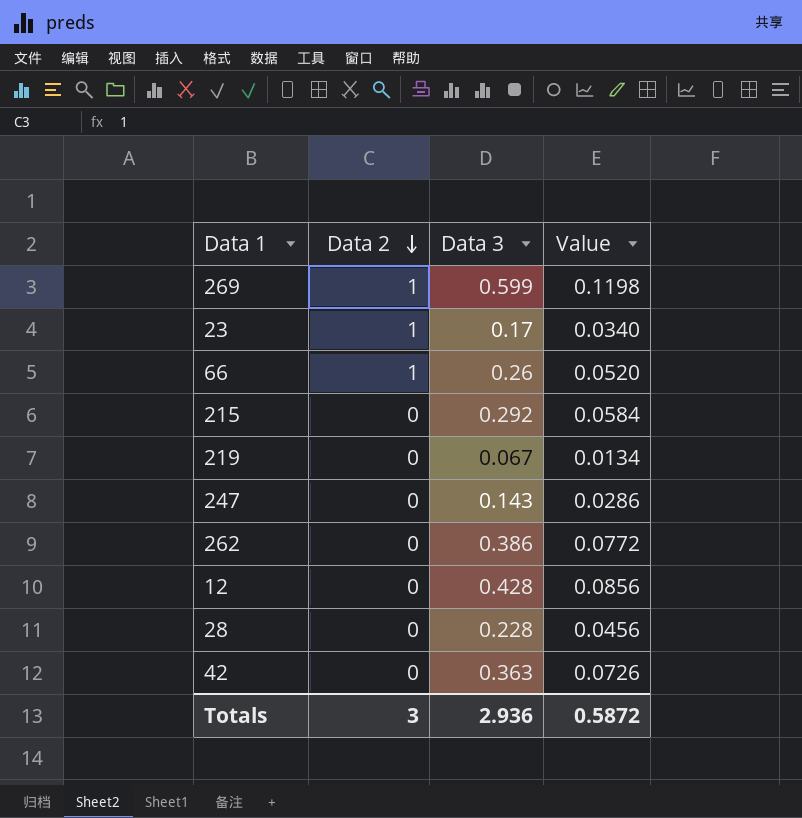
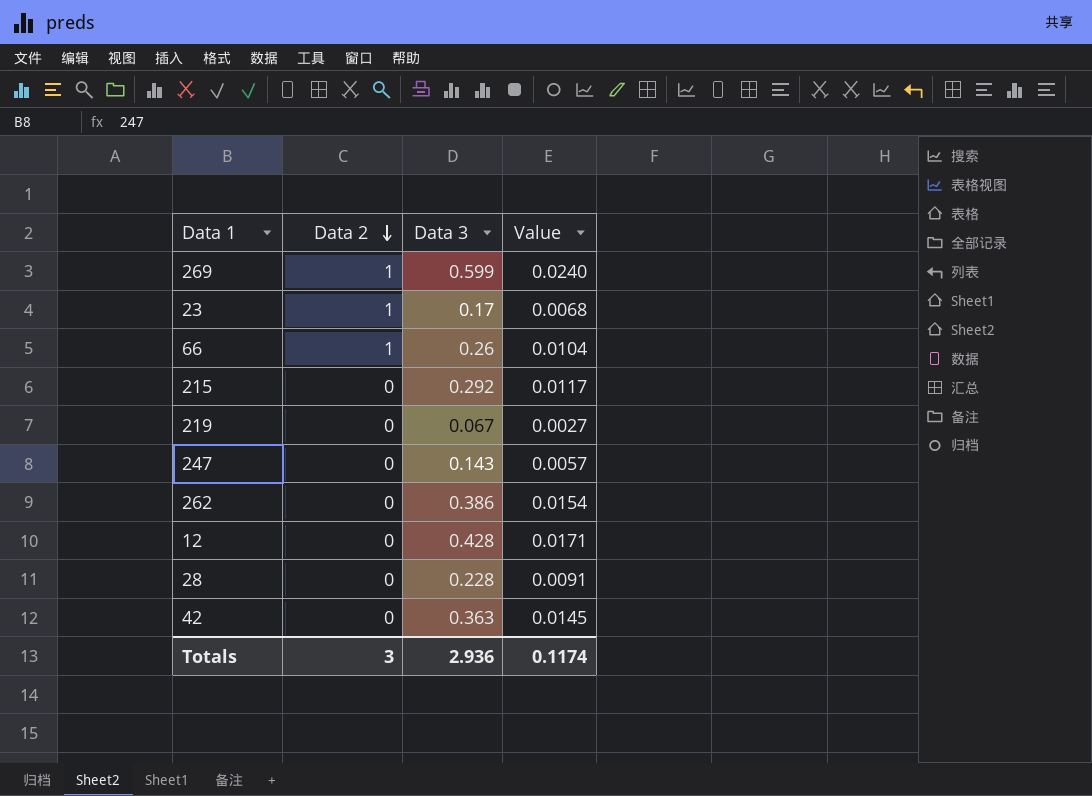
column Value | formula: [Data 3] * 0.2 -> [Data 3] * 0.04
Totals | Value: 0.5872 -> 0.1174

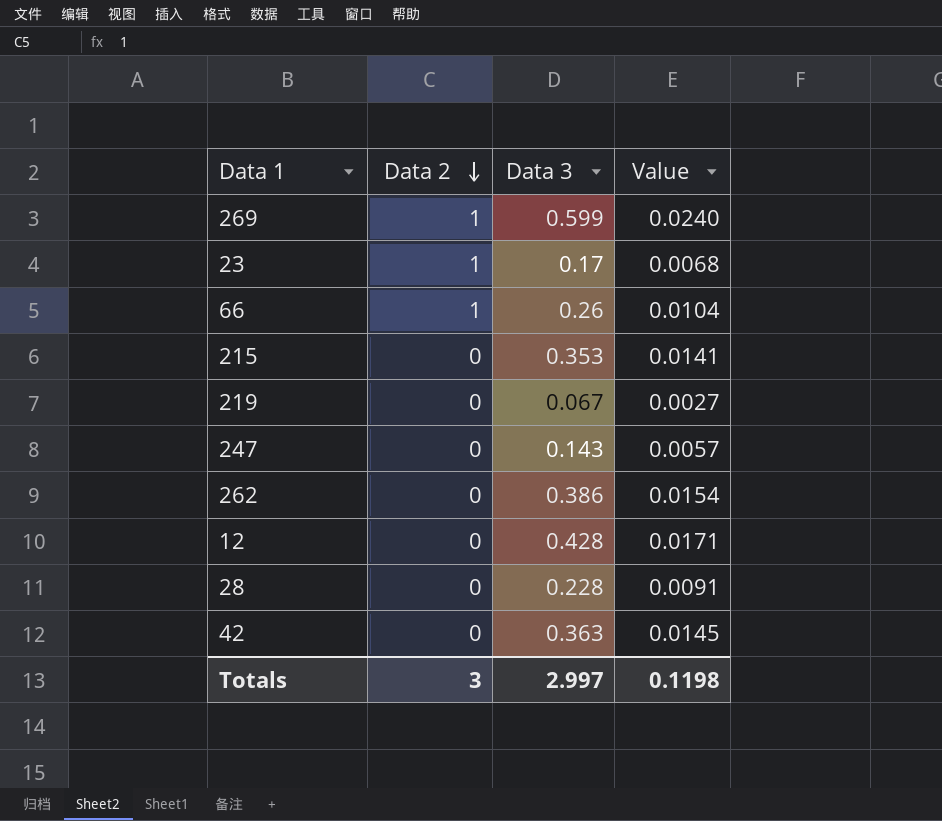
215 | Data 3: 0.292 -> 0.353
215 | Value: 0.0117 -> 0.0141
Totals | Data 3: 2.936 -> 2.997
Totals | Value: 0.1174 -> 0.1198

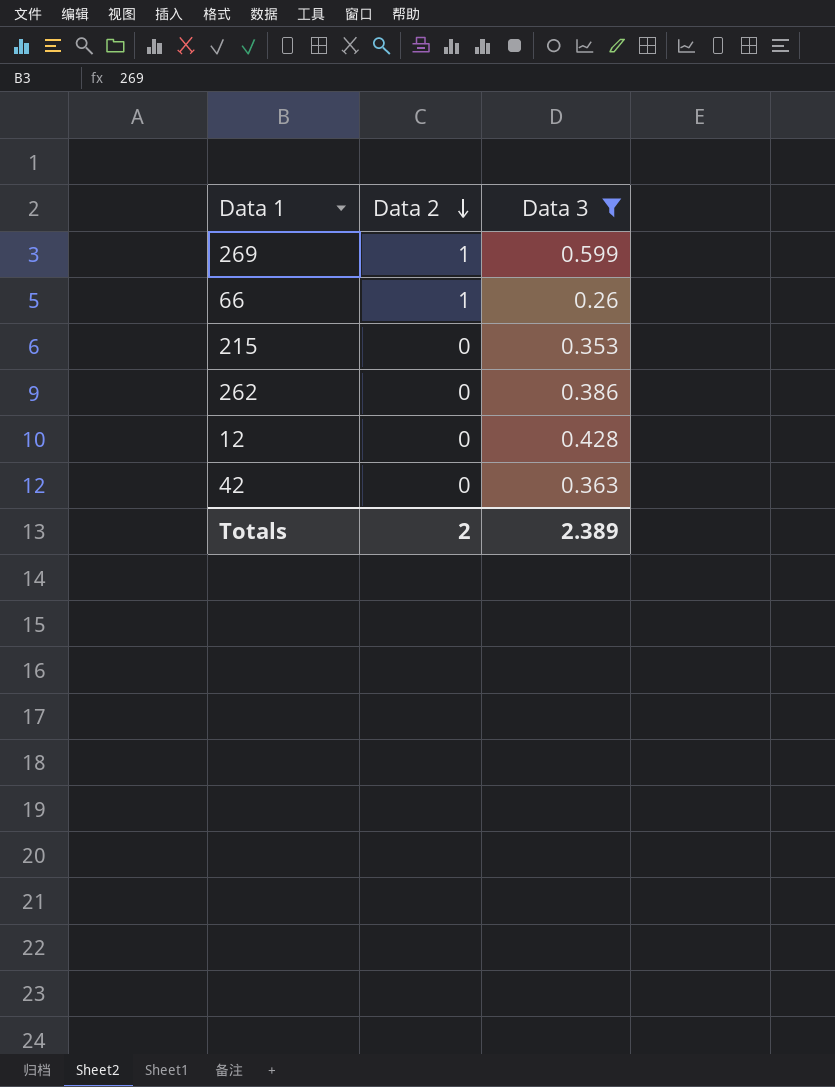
filter: none -> Data 3 >= 0.26
column Value | formula: [Data 3] * 0.04 -> none
Totals | Data 2: 3 -> 2
Totals | Data 3: 2.997 -> 2.389

